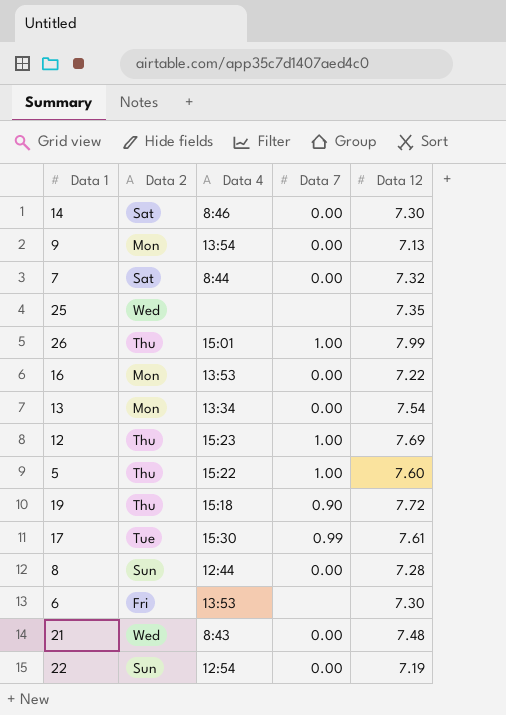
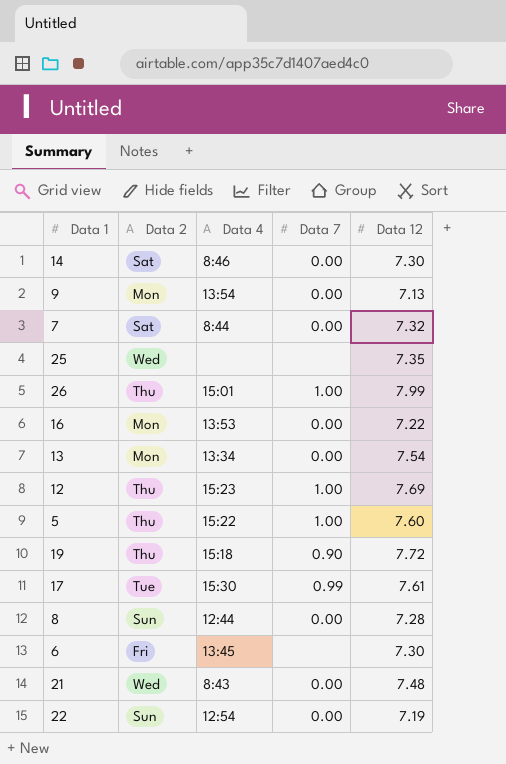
6 | Data 4: 13:53 -> 13:45

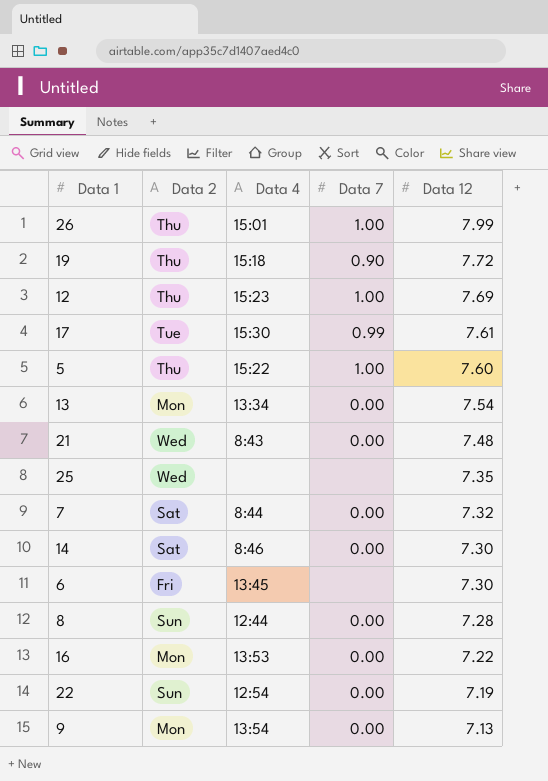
row order: none -> Data 12 descending

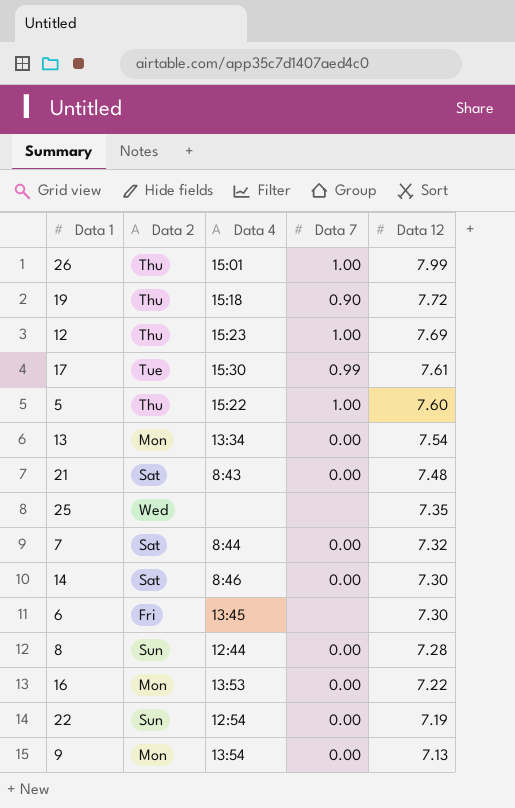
21 | Data 2: Wed -> Sat

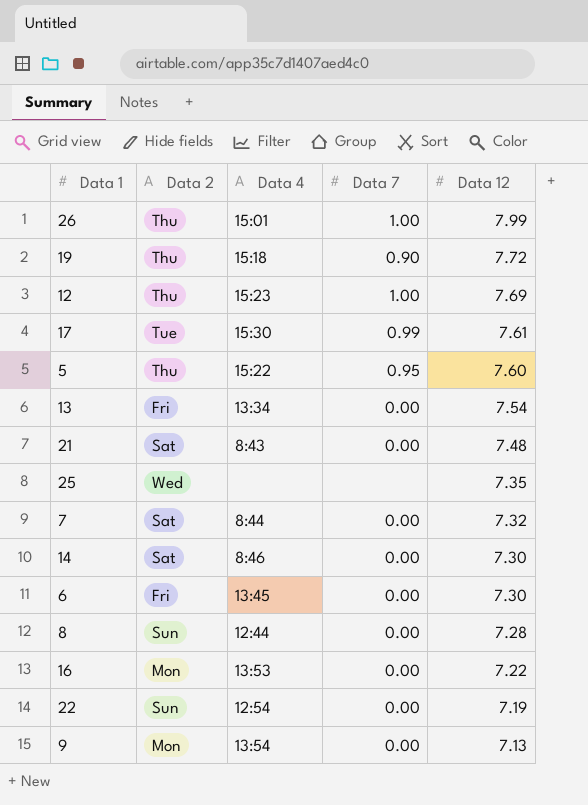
5 | Data 7: 1.00 -> 0.95
13 | Data 2: Mon -> Fri
6 | Data 7: none -> 0.00

